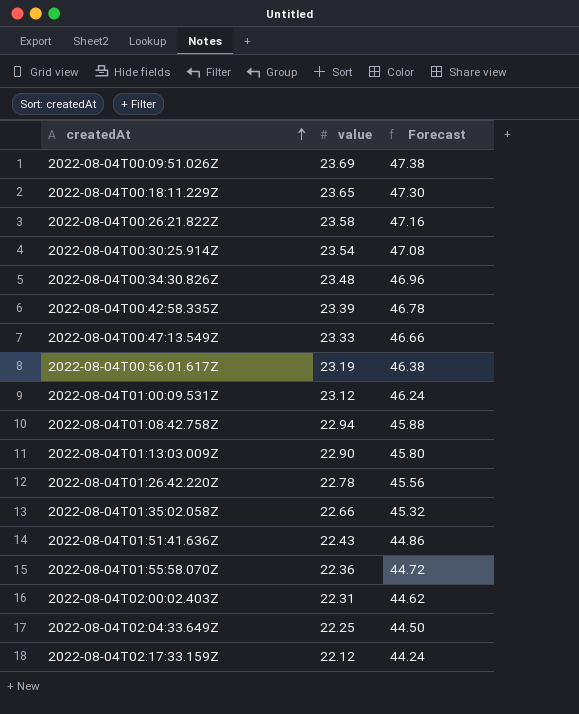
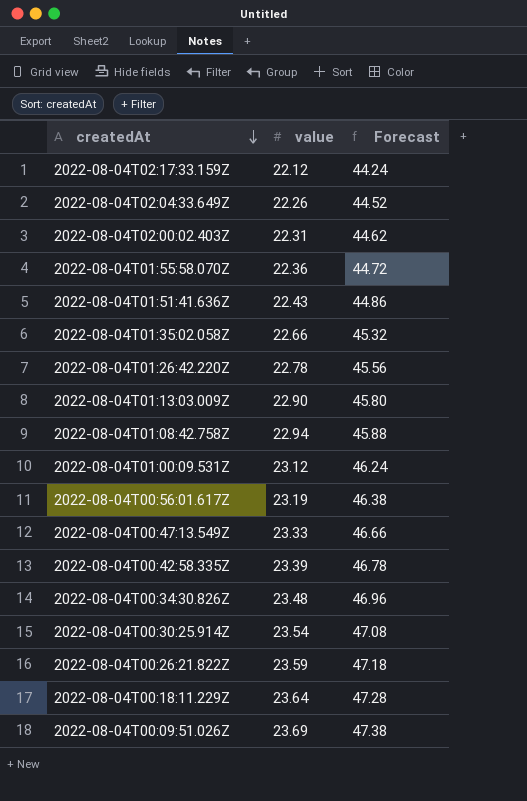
row order: createdAt ascending -> createdAt descending
2022-08-04T02:04:33.649Z | value: 22.25 -> 22.26
2022-08-04T02:04:33.649Z | Forecast: 44.50 -> 44.52
2022-08-04T00:26:21.822Z | value: 23.58 -> 23.59
2022-08-04T00:26:21.822Z | Forecast: 47.16 -> 47.18
2022-08-04T00:18:11.229Z | value: 23.65 -> 23.64
2022-08-04T00:18:11.229Z | Forecast: 47.30 -> 47.28

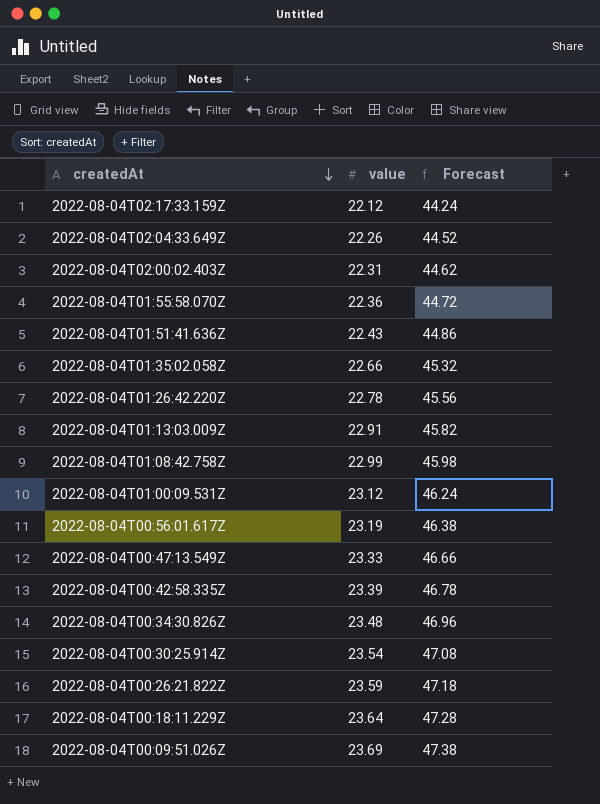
2022-08-04T01:13:03.009Z | value: 22.90 -> 22.91
2022-08-04T01:13:03.009Z | Forecast: 45.80 -> 45.82
2022-08-04T01:08:42.758Z | value: 22.94 -> 22.99
2022-08-04T01:08:42.758Z | Forecast: 45.88 -> 45.98

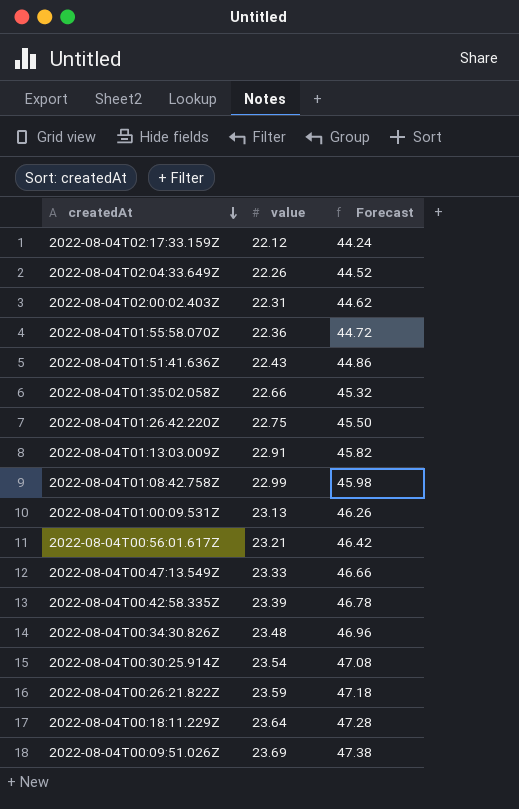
2022-08-04T01:26:42.220Z | value: 22.78 -> 22.75
2022-08-04T01:26:42.220Z | Forecast: 45.56 -> 45.50
2022-08-04T01:00:09.531Z | value: 23.12 -> 23.13
2022-08-04T01:00:09.531Z | Forecast: 46.24 -> 46.26
2022-08-04T00:56:01.617Z | value: 23.19 -> 23.21
2022-08-04T00:56:01.617Z | Forecast: 46.38 -> 46.42

